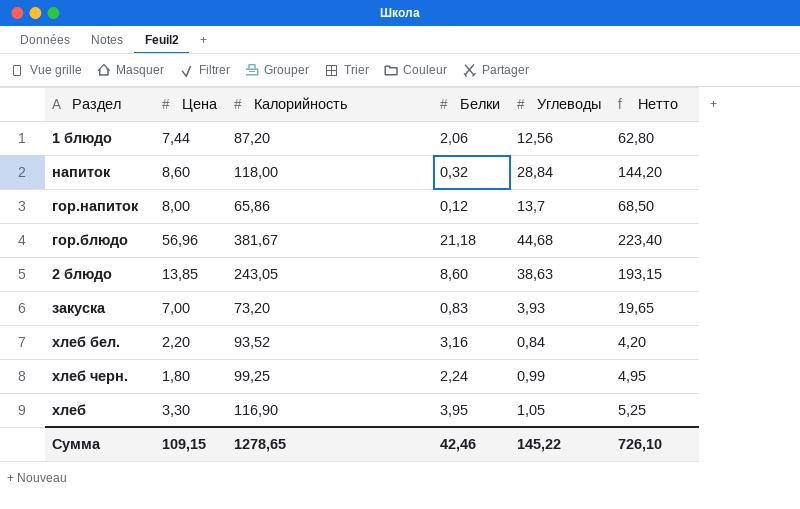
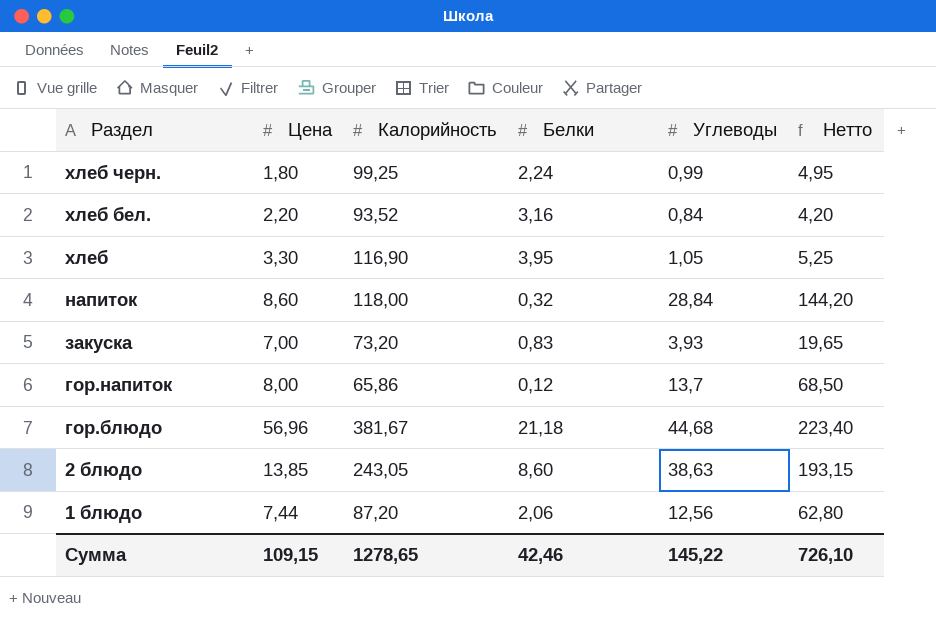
row order: none -> Раздел descending

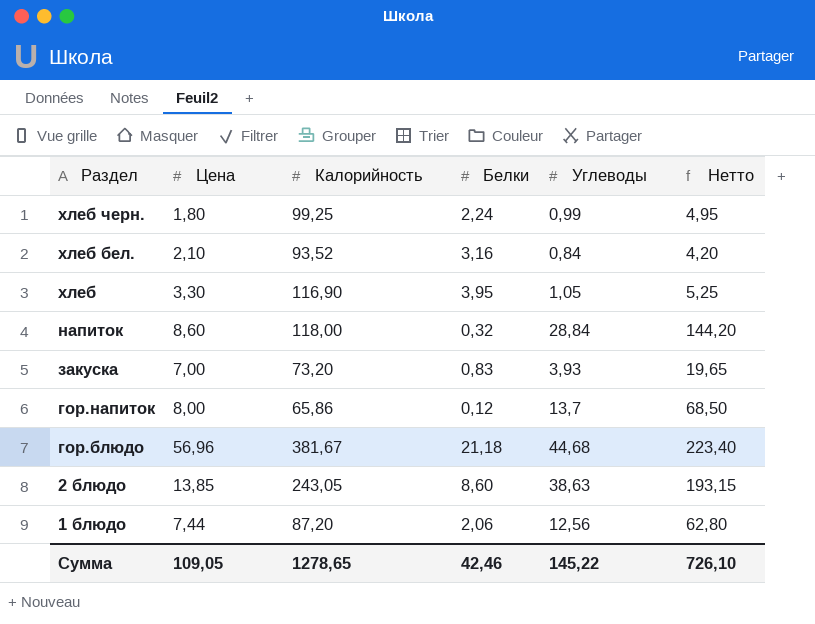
хлеб бел. | Цена: 2,20 -> 2,10
Сумма | Цена: 109,15 -> 109,05

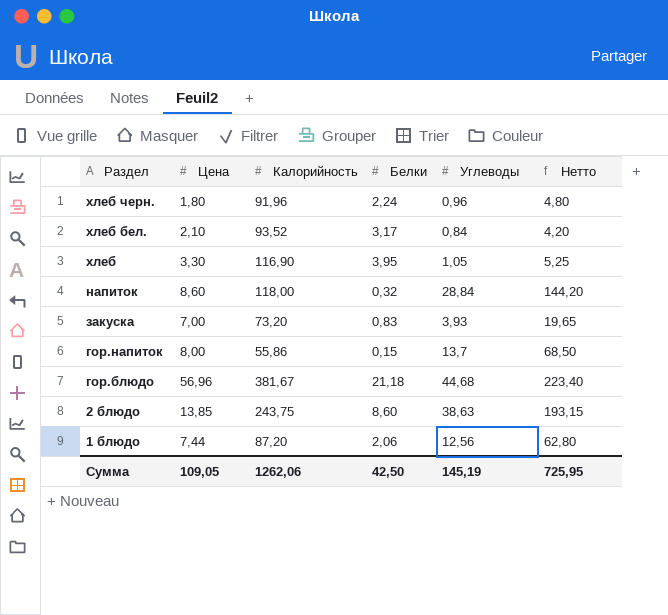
хлеб черн. | Калорийность: 99,25 -> 91,96
хлеб черн. | Углеводы: 0,99 -> 0,96
хлеб черн. | Нетто: 4,95 -> 4,80
хлеб бел. | Белки: 3,16 -> 3,17
гор.напиток | Калорийность: 65,86 -> 55,86
гор.напиток | Белки: 0,12 -> 0,15
2 блюдо | Калорийность: 243,05 -> 243,75
Сумма | Калорийность: 1278,65 -> 1262,06
Сумма | Белки: 42,46 -> 42,50
Сумма | Углеводы: 145,22 -> 145,19
Сумма | Нетто: 726,10 -> 725,95

